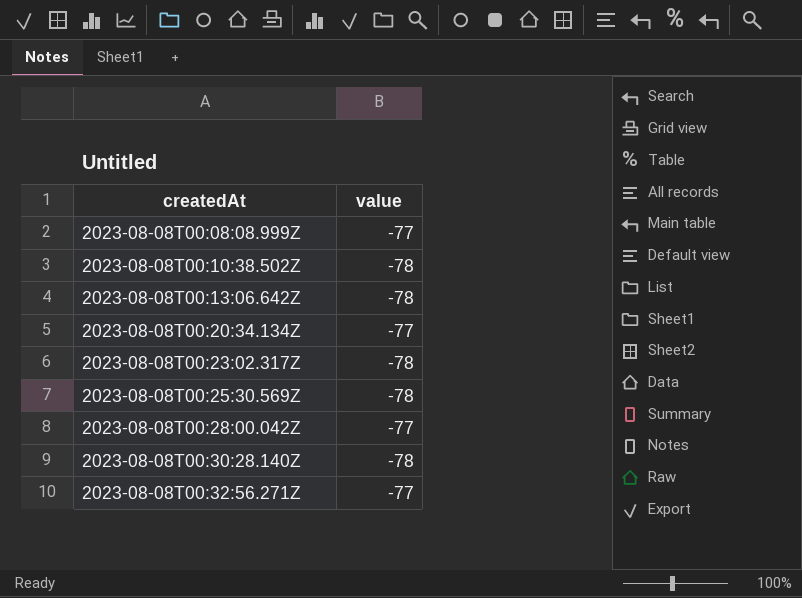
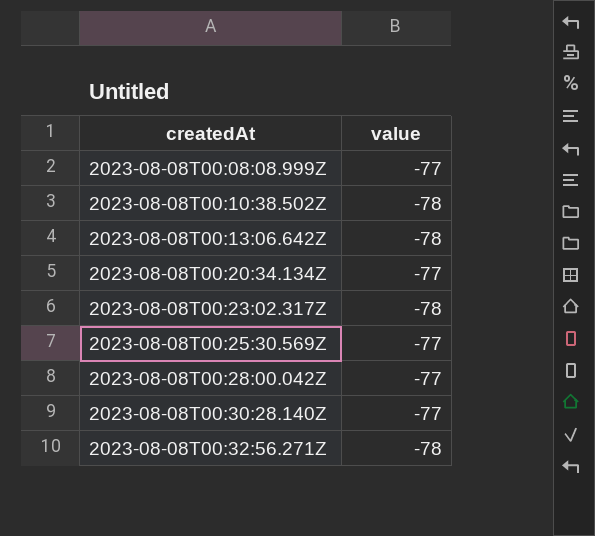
2023-08-08T00:25:30.569Z | value: -78 -> -77
2023-08-08T00:30:28.140Z | value: -78 -> -77
2023-08-08T00:32:56.271Z | value: -77 -> -78

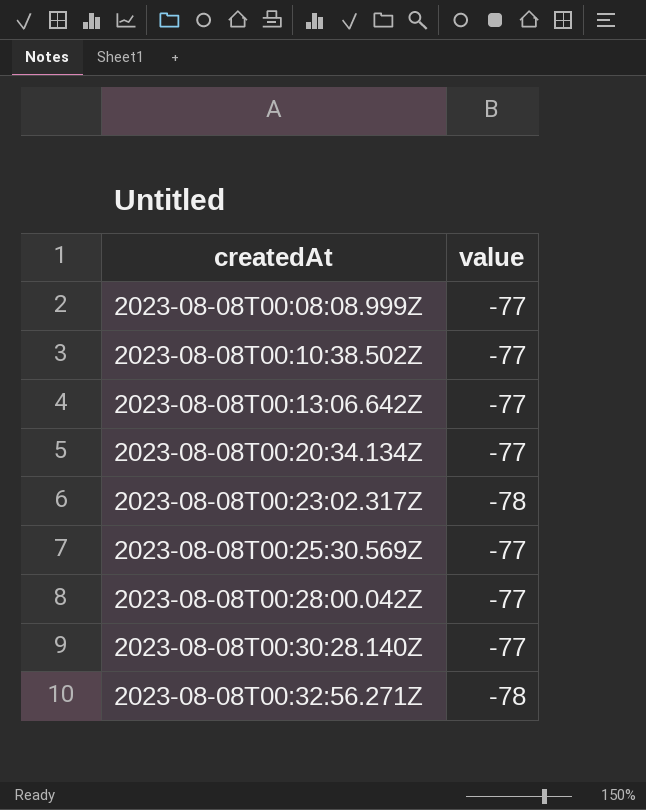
2023-08-08T00:10:38.502Z | value: -78 -> -77
2023-08-08T00:13:06.642Z | value: -78 -> -77

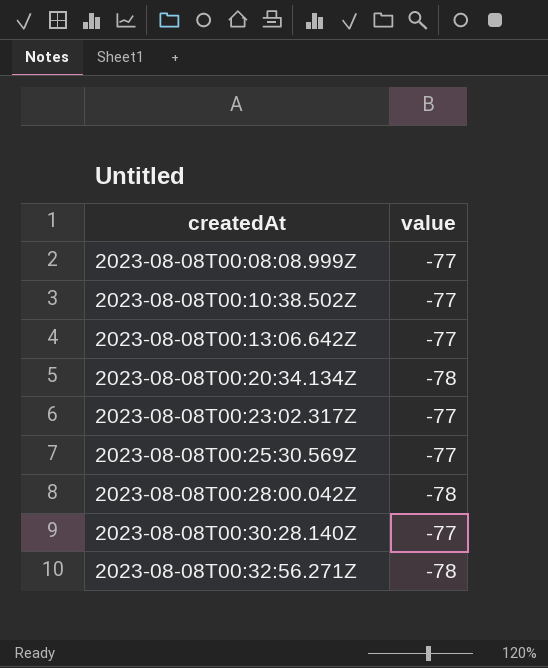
2023-08-08T00:20:34.134Z | value: -77 -> -78
2023-08-08T00:23:02.317Z | value: -78 -> -77
2023-08-08T00:28:00.042Z | value: -77 -> -78

